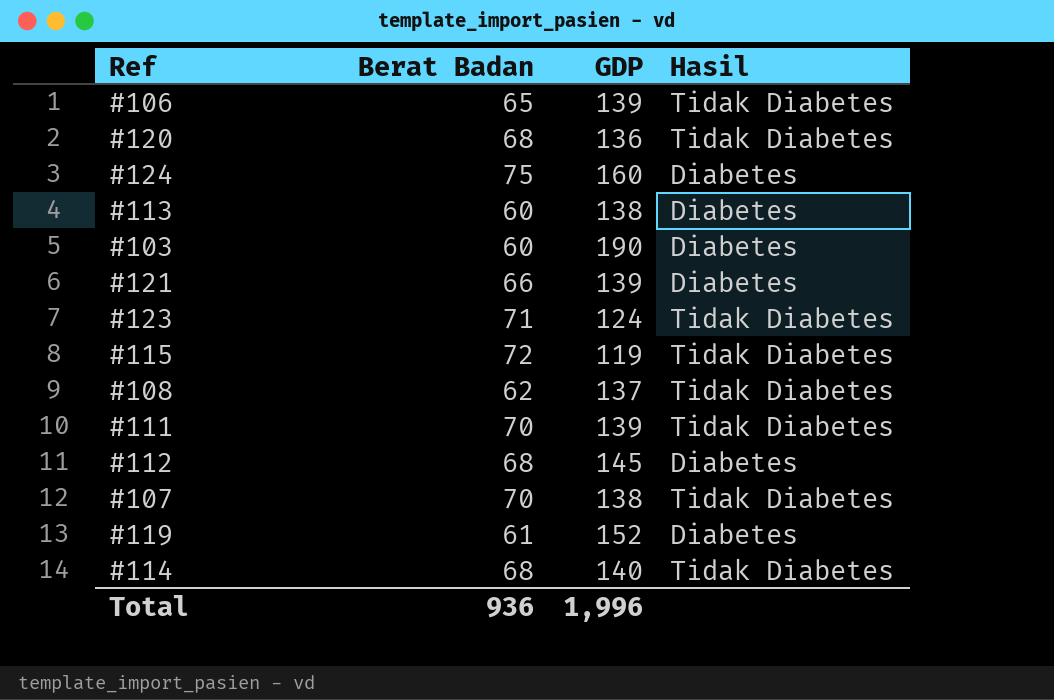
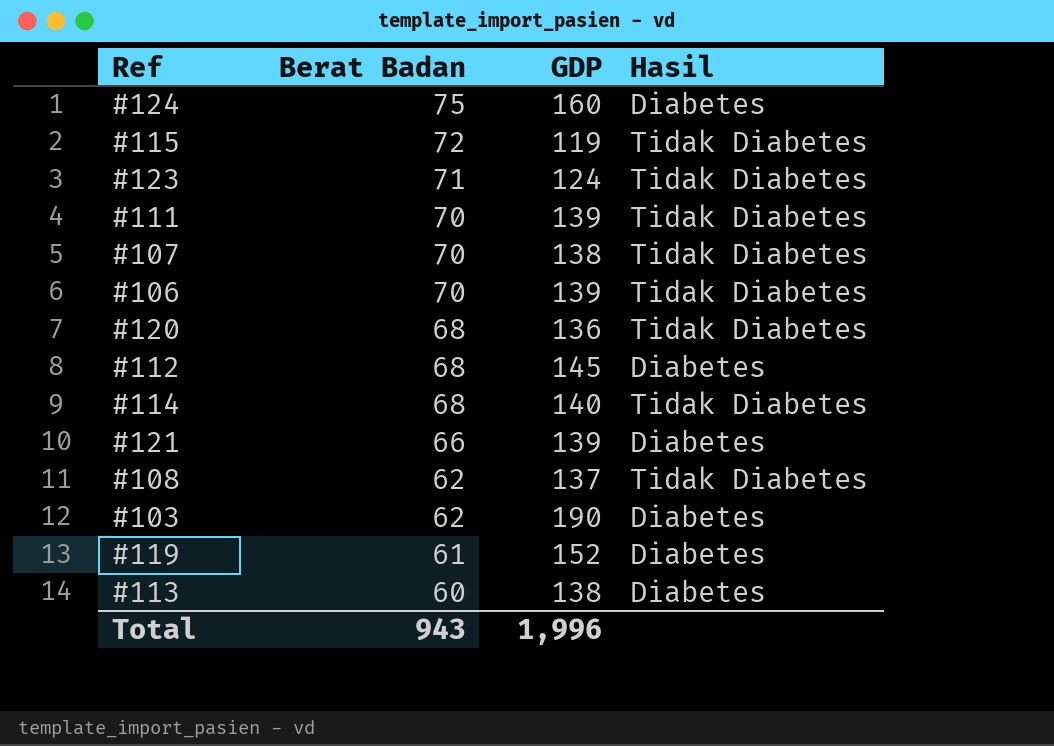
row order: none -> Berat Badan descending
#106 | Berat Badan: 65 -> 70
#103 | Berat Badan: 60 -> 62
Total | Berat Badan: 936 -> 943

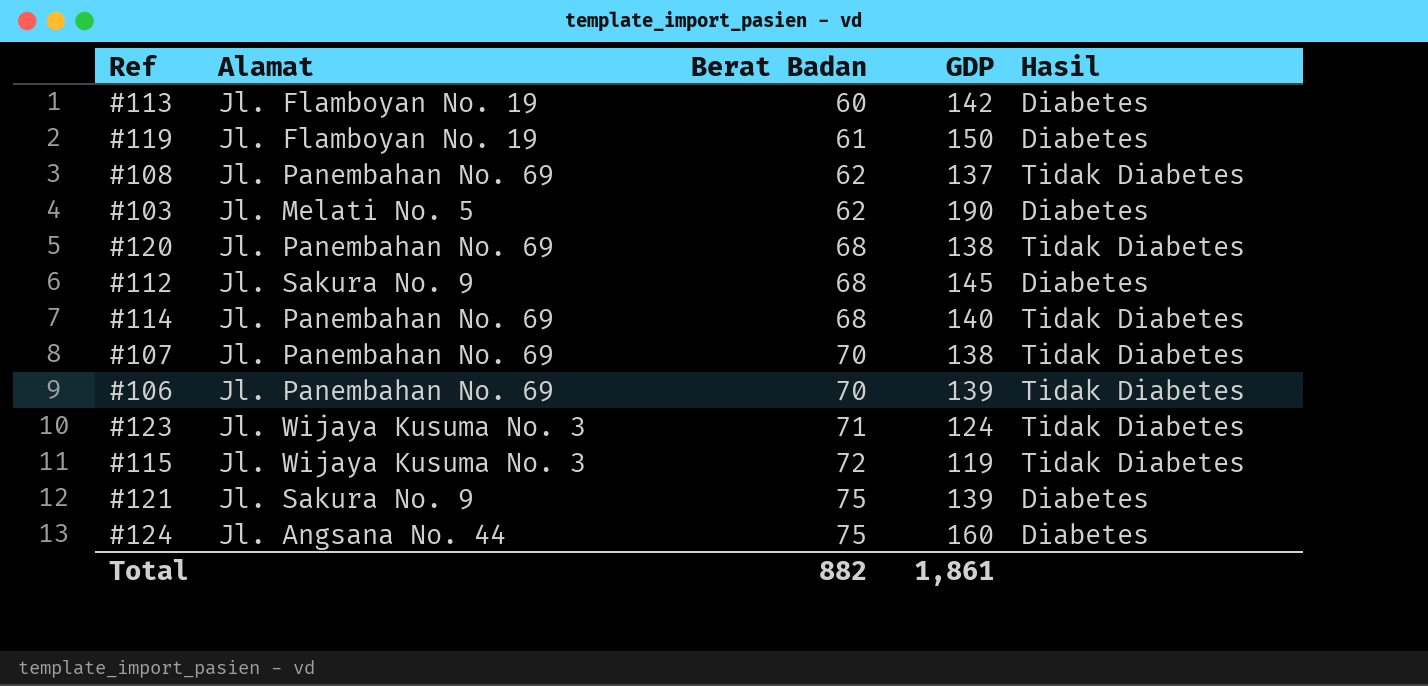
row order: Berat Badan descending -> Berat Badan ascending
column Alamat | position: none -> 2
row #111: 70 | 139 | Tidak Diabetes -> none
#113 | GDP: 138 -> 142
#119 | GDP: 152 -> 150
#120 | GDP: 136 -> 138
#121 | Berat Badan: 66 -> 75
Total | Berat Badan: 943 -> 882
Total | GDP: 1,996 -> 1,861

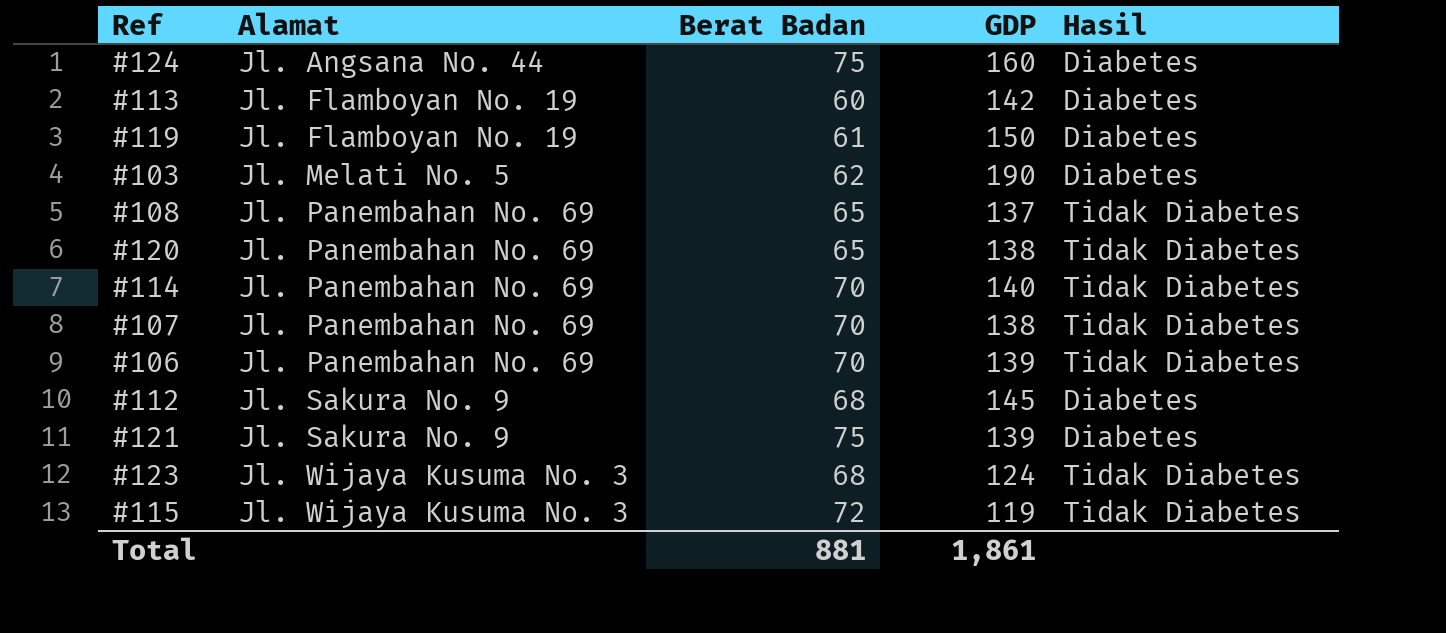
row order: Berat Badan ascending -> Alamat ascending
#108 | Berat Badan: 62 -> 65
#120 | Berat Badan: 68 -> 65
#114 | Berat Badan: 68 -> 70
#123 | Berat Badan: 71 -> 68
Total | Berat Badan: 882 -> 881

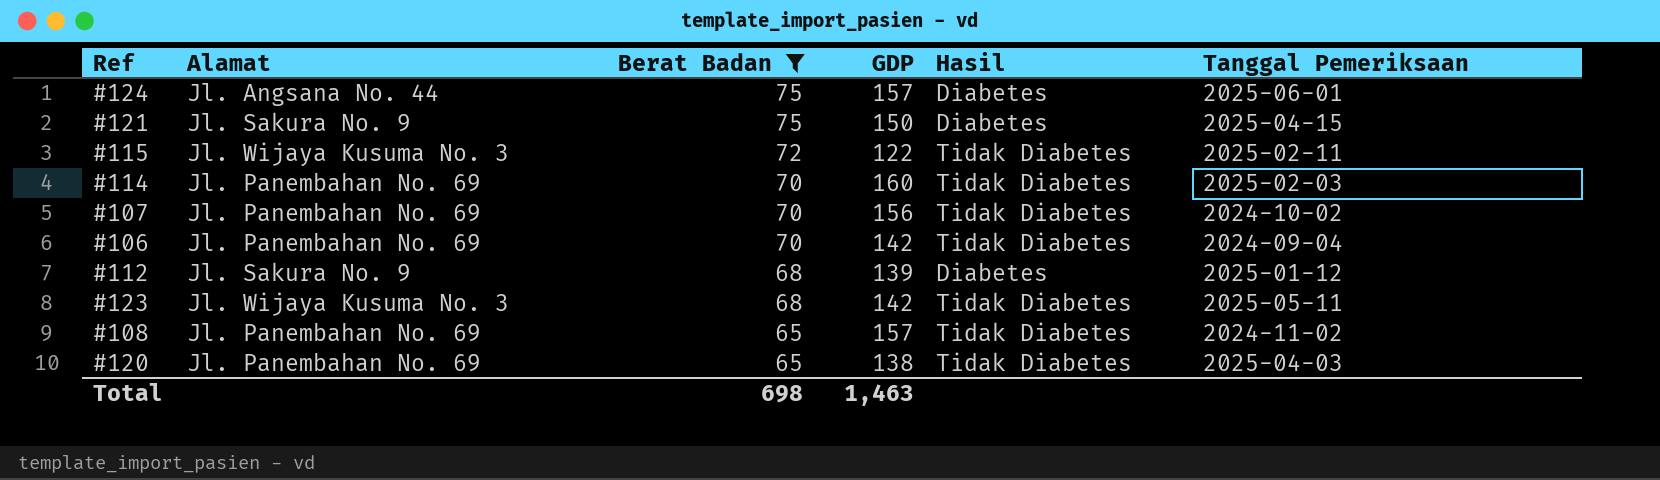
filter: none -> Berat Badan >= 65
row order: Alamat ascending -> Berat Badan descending
column Tanggal Pemeriksaan | position: none -> 6
#124 | GDP: 160 -> 157
#121 | GDP: 139 -> 150
#115 | GDP: 119 -> 122
#114 | GDP: 140 -> 160
#107 | GDP: 138 -> 156
#106 | GDP: 139 -> 142
#112 | GDP: 145 -> 139
#123 | GDP: 124 -> 142
#108 | GDP: 137 -> 157
Total | Berat Badan: 881 -> 698
Total | GDP: 1,861 -> 1,463

